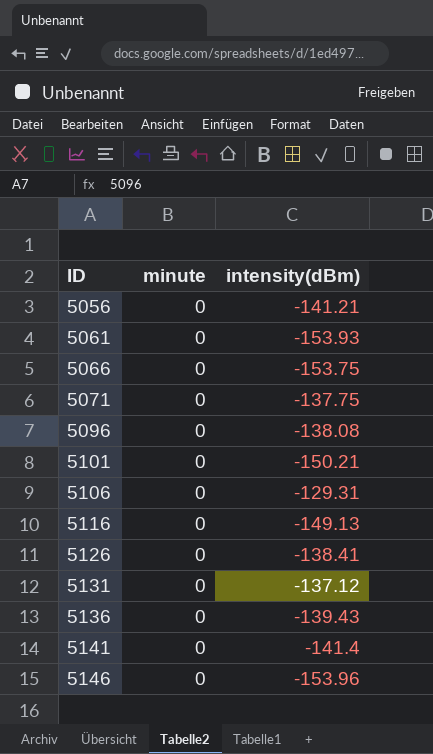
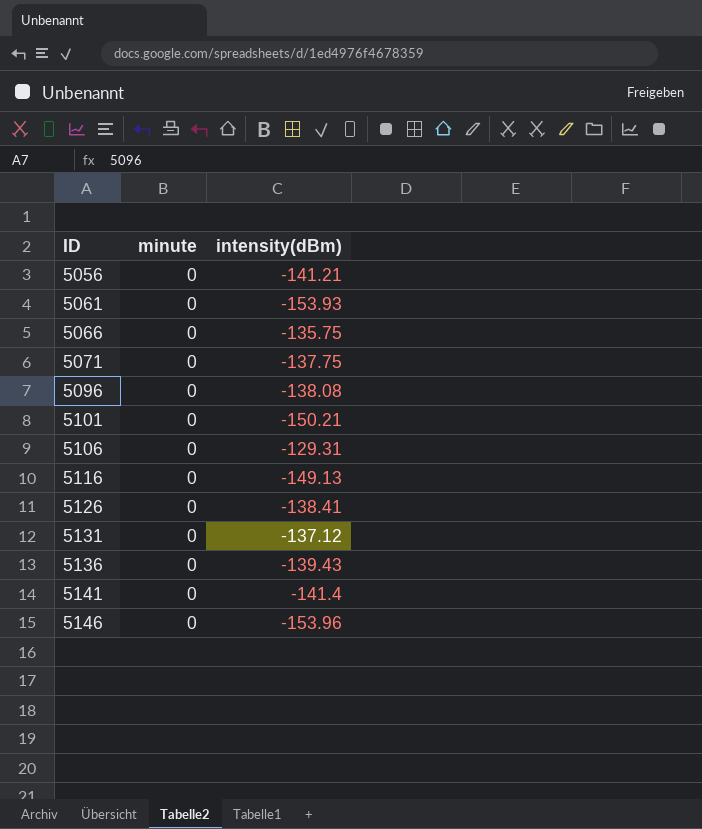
5066 | intensity(dBm): -153.75 -> -135.75

